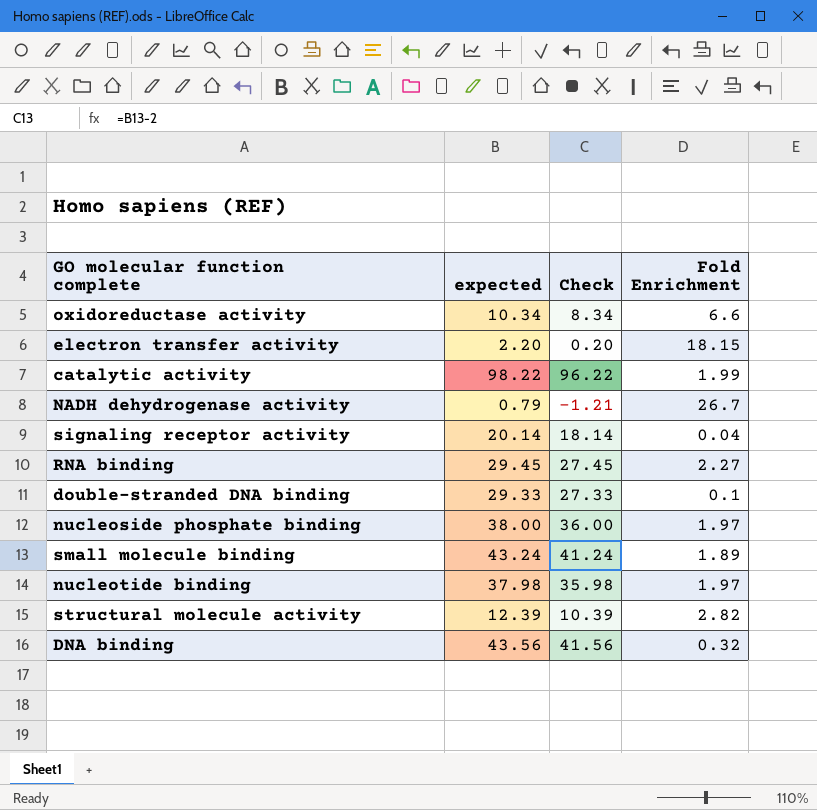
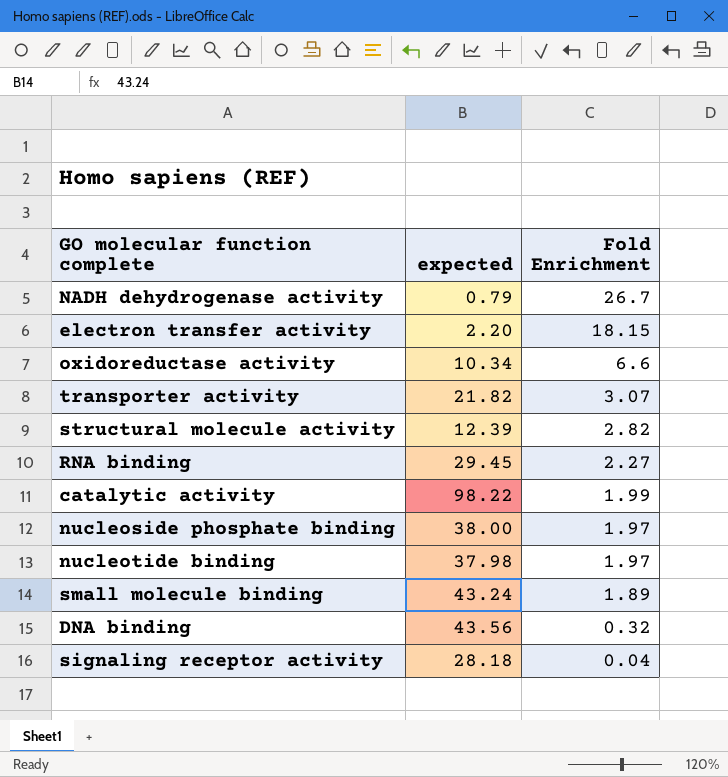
row order: none -> Fold Enrichment descending
column Check | formula: [expected] - 2 -> none
row double-stranded DNA binding: 29.33 | 27.33 | 0.1 -> none
row transporter activity: none -> 21.82 | 3.07
signaling receptor activity | expected: 20.14 -> 28.18

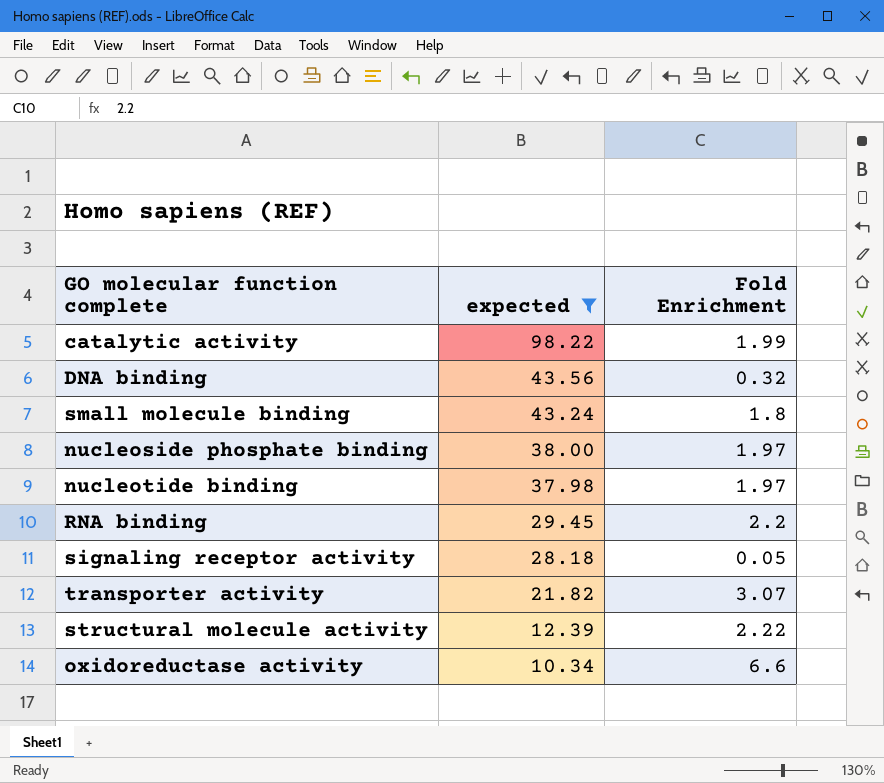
filter: none -> expected >= 10.34
row order: Fold Enrichment descending -> expected descending
small molecule binding | Fold Enrichment: 1.89 -> 1.8
RNA binding | Fold Enrichment: 2.27 -> 2.2
signaling receptor activity | Fold Enrichment: 0.04 -> 0.05
structural molecule activity | Fold Enrichment: 2.82 -> 2.22

